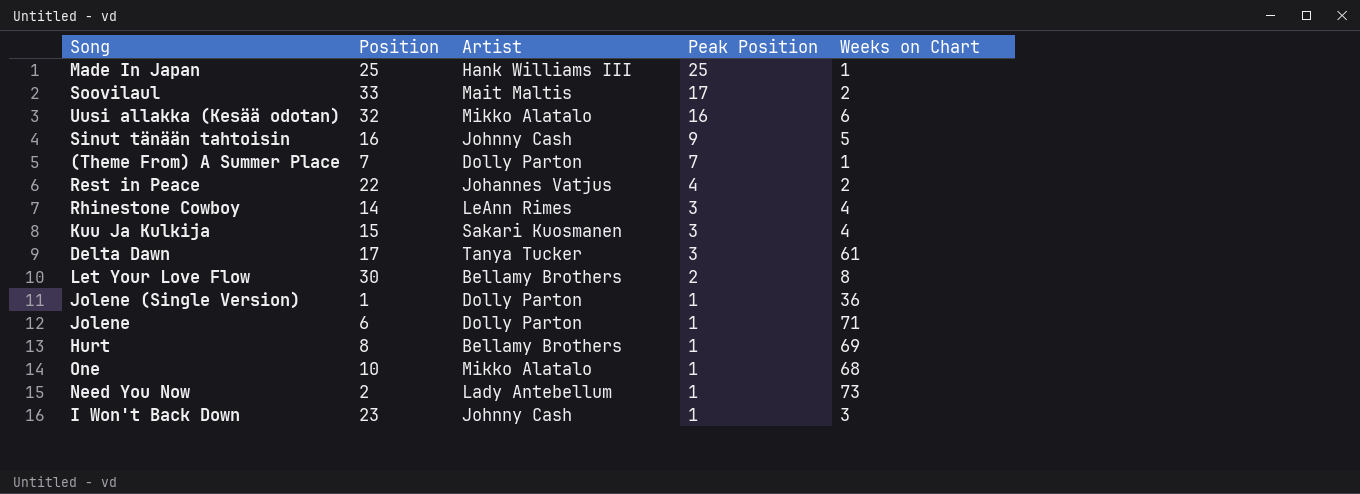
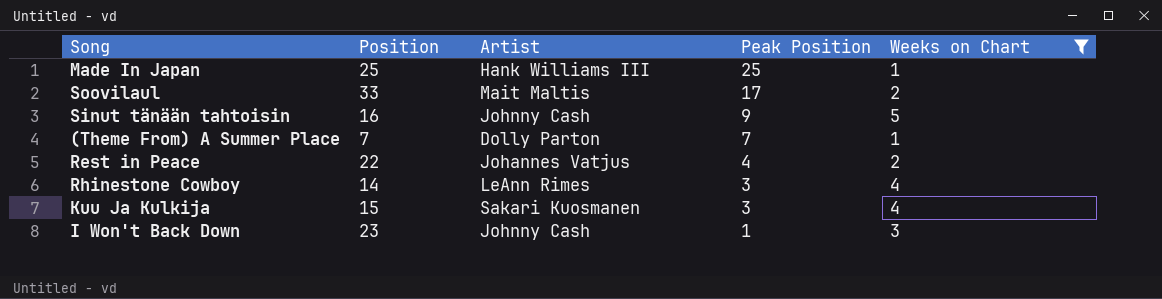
filter: none -> Weeks on Chart <= 5

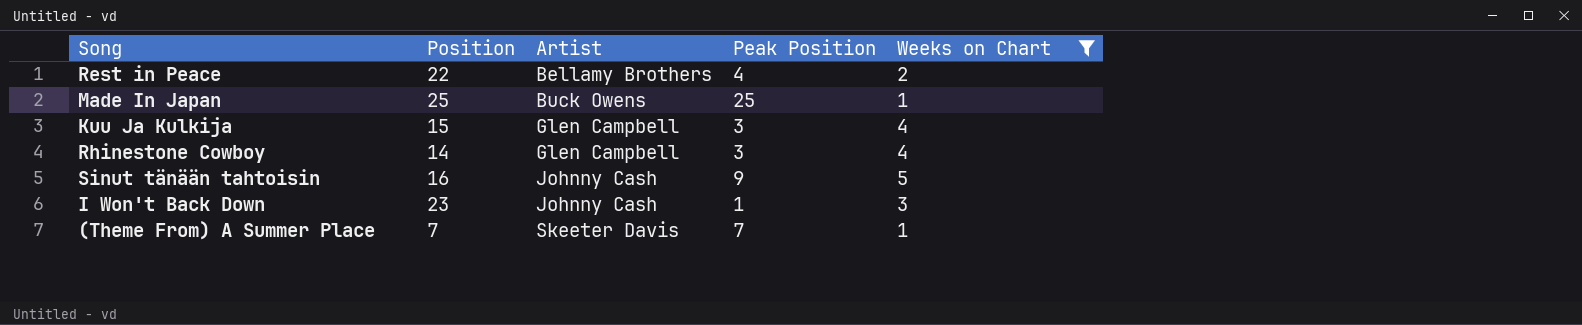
row order: Peak Position descending -> Artist ascending
row Soovilaul: 33 | Mait Maltis | 17 | 2 -> none
Rest in Peace | Artist: Johannes Vatjus -> Bellamy Brothers
Made In Japan | Artist: Hank Williams III -> Buck Owens
Kuu Ja Kulkija | Artist: Sakari Kuosmanen -> Glen Campbell
Rhinestone Cowboy | Artist: LeAnn Rimes -> Glen Campbell
(Theme From) A Summer Place | Artist: Dolly Parton -> Skeeter Davis

